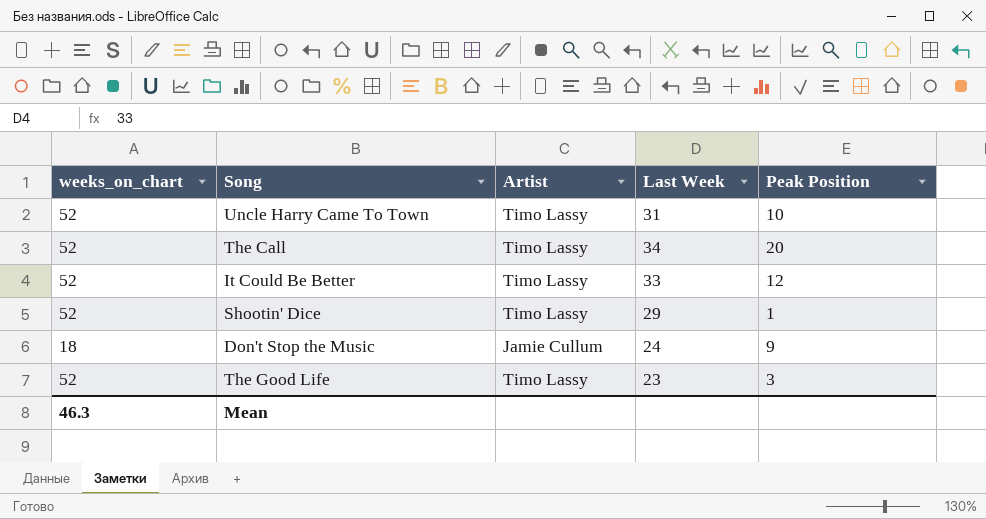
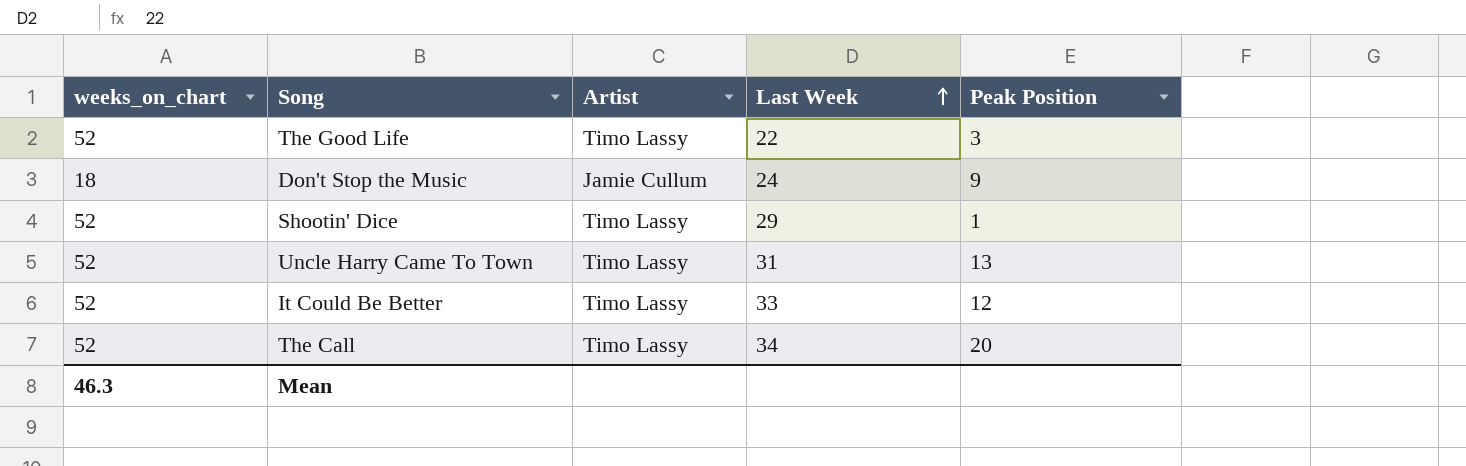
row order: none -> Last Week ascending
The Good Life | Last Week: 23 -> 22
Uncle Harry Came To Town | Peak Position: 10 -> 13

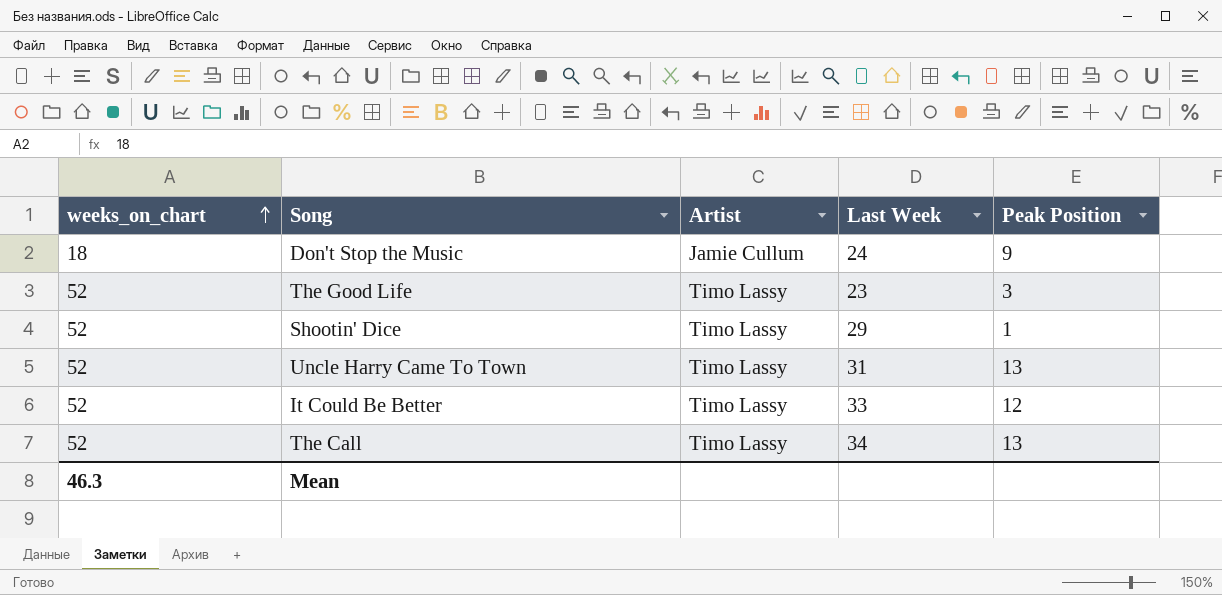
row order: Last Week ascending -> weeks_on_chart ascending
The Good Life | Last Week: 22 -> 23
The Call | Peak Position: 20 -> 13

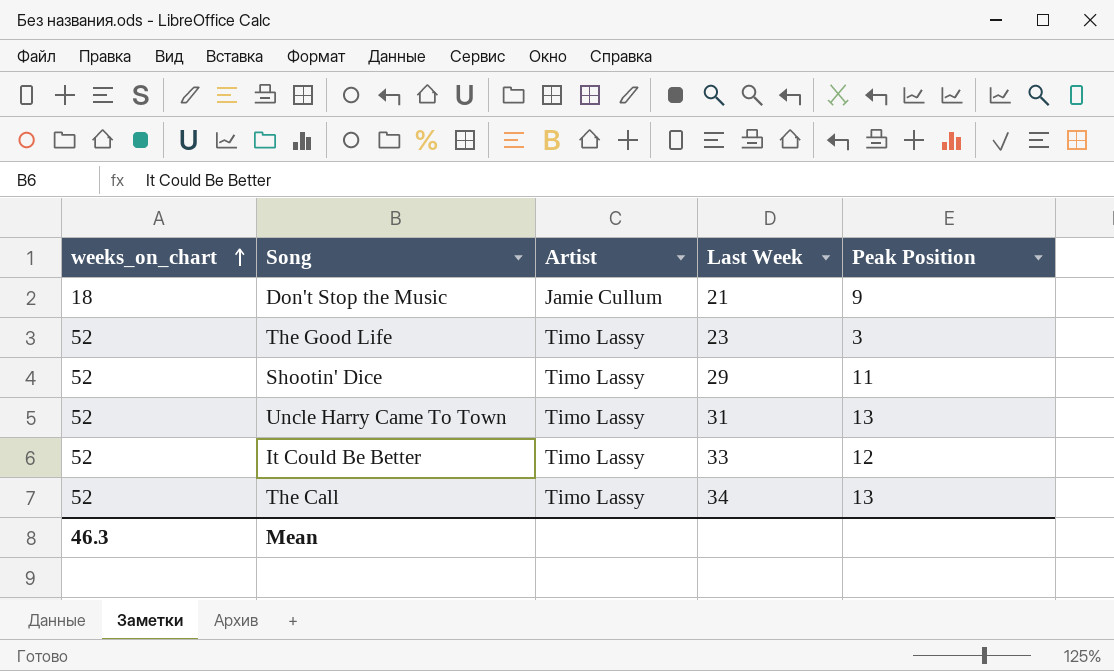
Don't Stop the Music | Last Week: 24 -> 21
Shootin' Dice | Peak Position: 1 -> 11

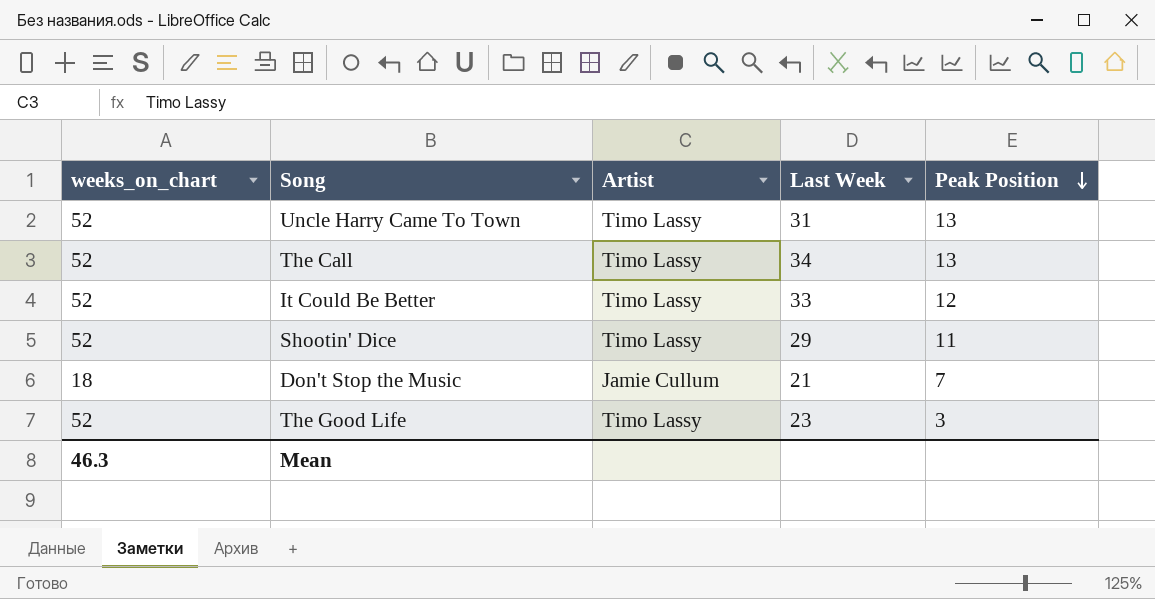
row order: weeks_on_chart ascending -> Peak Position descending
Don't Stop the Music | Peak Position: 9 -> 7

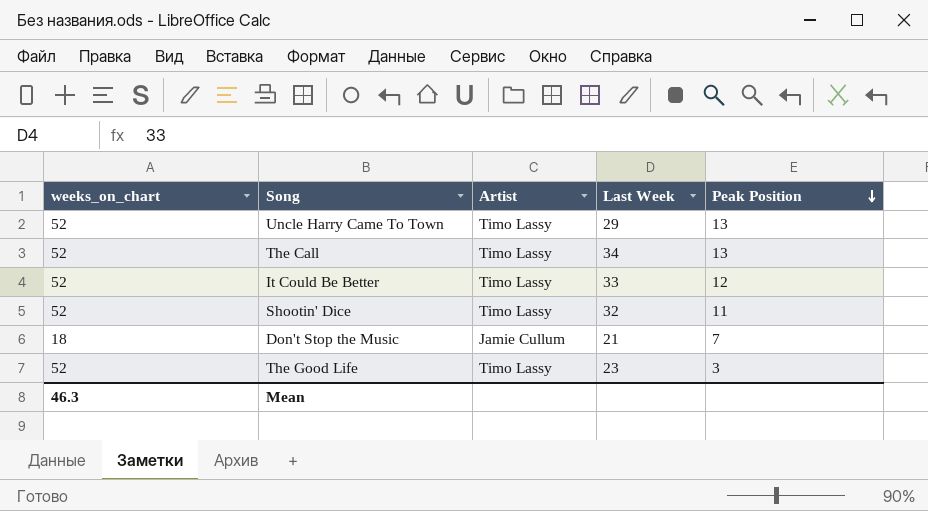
Uncle Harry Came To Town | Last Week: 31 -> 29
Shootin' Dice | Last Week: 29 -> 32

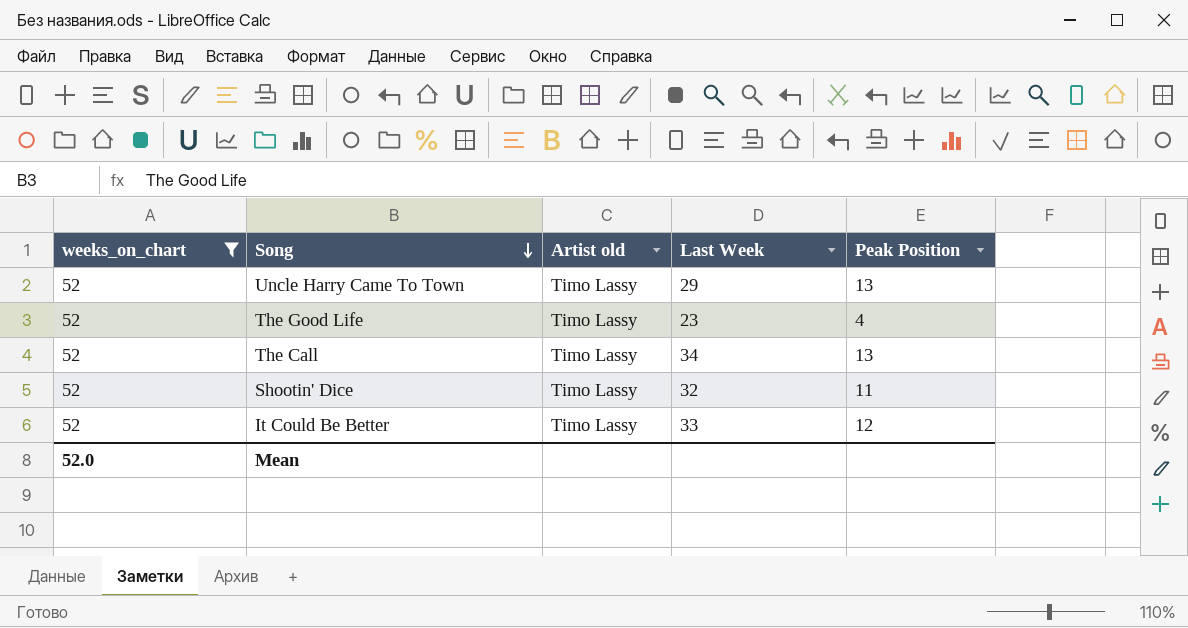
filter: none -> weeks_on_chart = 52
row order: Peak Position descending -> Song descending
column name: Artist -> Artist old
The Good Life | Peak Position: 3 -> 4
Mean | weeks_on_chart: 46.3 -> 52.0

